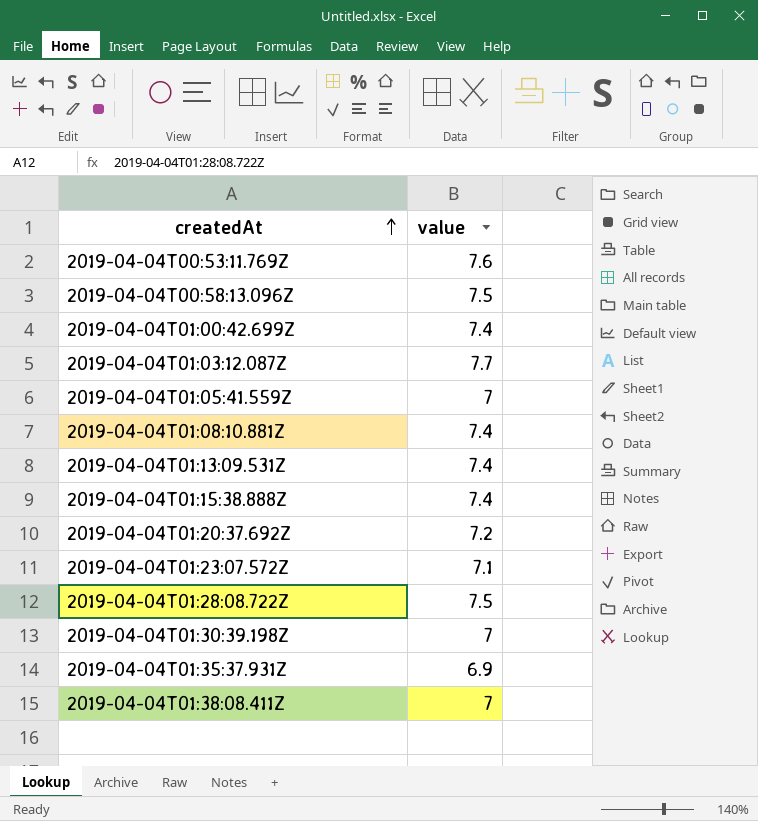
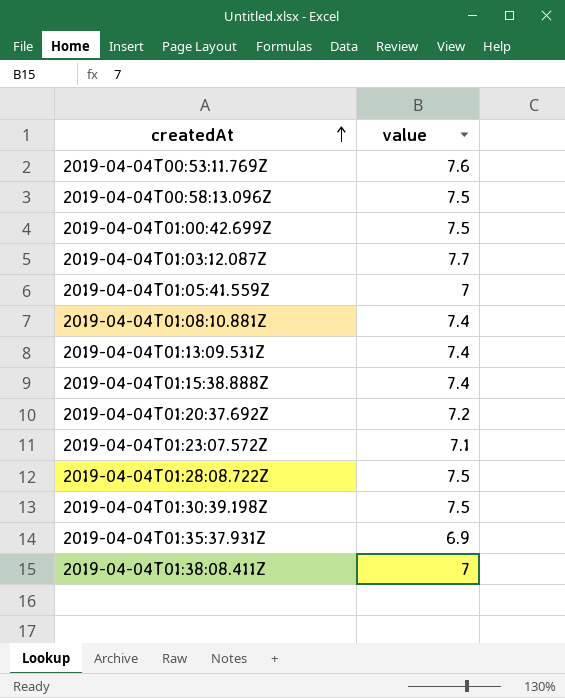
2019-04-04T01:00:42.699Z | value: 7.4 -> 7.5
2019-04-04T01:30:39.198Z | value: 7 -> 7.5

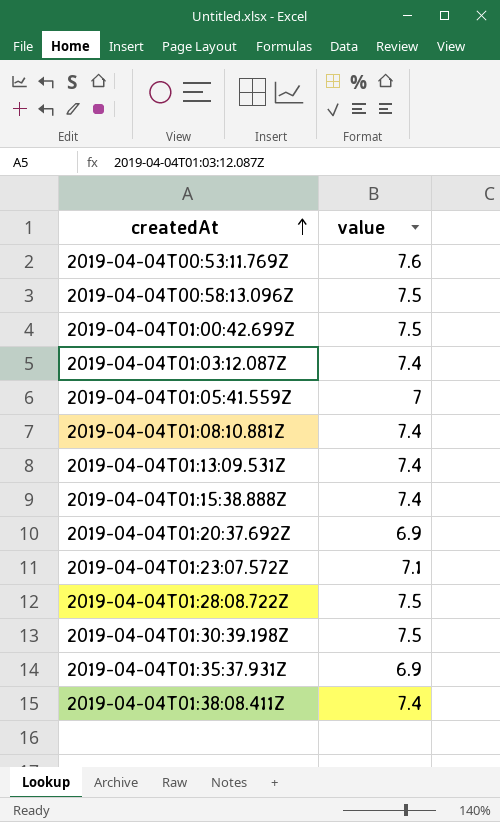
2019-04-04T01:03:12.087Z | value: 7.7 -> 7.4
2019-04-04T01:20:37.692Z | value: 7.2 -> 6.9
2019-04-04T01:38:08.411Z | value: 7 -> 7.4

